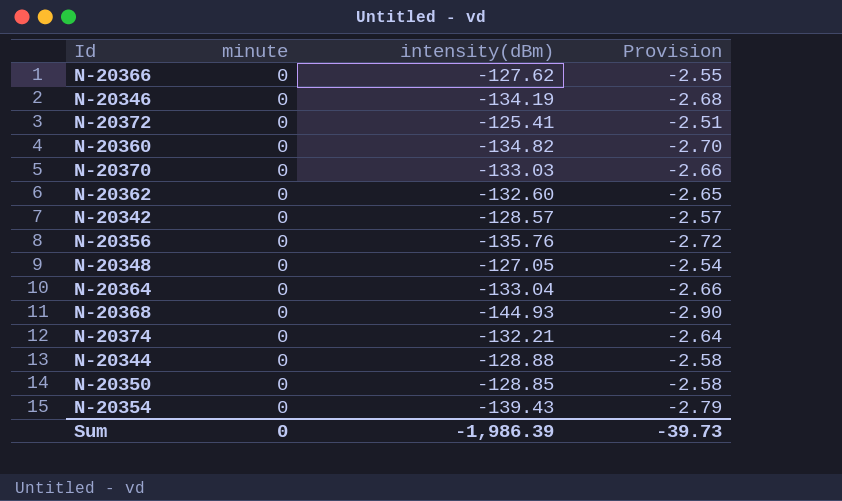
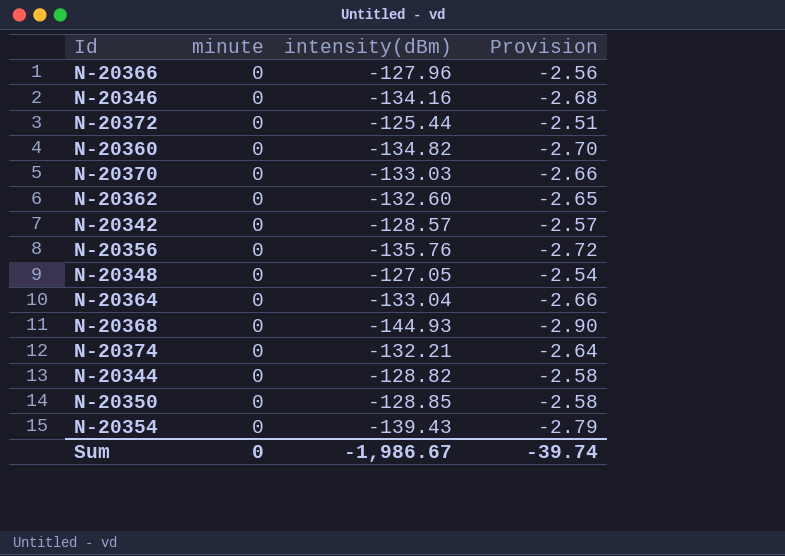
N-20366 | intensity(dBm): -127.62 -> -127.96
N-20366 | Provision: -2.55 -> -2.56
N-20346 | intensity(dBm): -134.19 -> -134.16
N-20372 | intensity(dBm): -125.41 -> -125.44
N-20344 | intensity(dBm): -128.88 -> -128.82
Sum | intensity(dBm): -1,986.39 -> -1,986.67
Sum | Provision: -39.73 -> -39.74

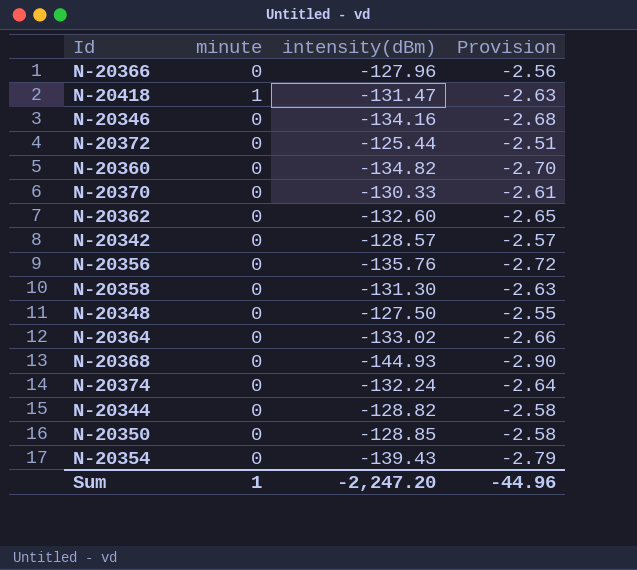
row N-20418: none -> 1 | -131.47 | -2.63
N-20370 | intensity(dBm): -133.03 -> -130.33
N-20370 | Provision: -2.66 -> -2.61
row N-20358: none -> 0 | -131.30 | -2.63
N-20348 | intensity(dBm): -127.05 -> -127.50
N-20348 | Provision: -2.54 -> -2.55
N-20364 | intensity(dBm): -133.04 -> -133.02
N-20374 | intensity(dBm): -132.21 -> -132.24
Sum | minute: 0 -> 1
Sum | intensity(dBm): -1,986.67 -> -2,247.20
Sum | Provision: -39.74 -> -44.96

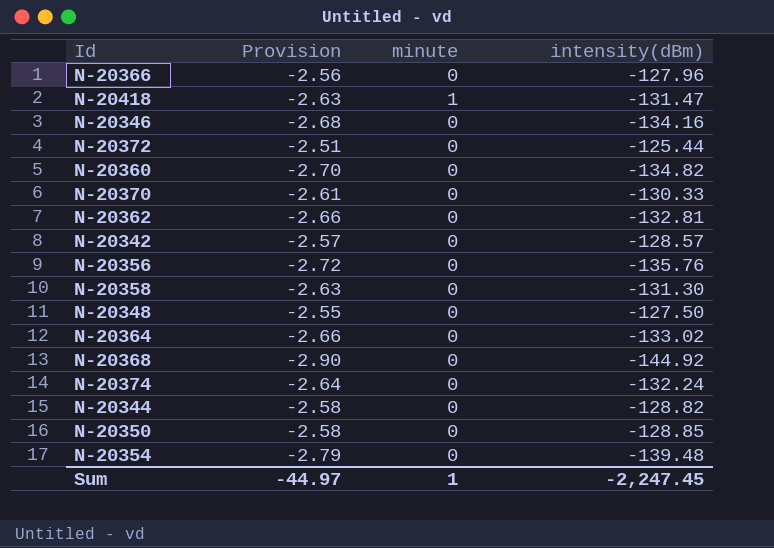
column Provision | position: 4 -> 2
N-20362 | Provision: -2.65 -> -2.66
N-20362 | intensity(dBm): -132.60 -> -132.81
N-20368 | intensity(dBm): -144.93 -> -144.92
N-20354 | intensity(dBm): -139.43 -> -139.48
Sum | Provision: -44.96 -> -44.97
Sum | intensity(dBm): -2,247.20 -> -2,247.45

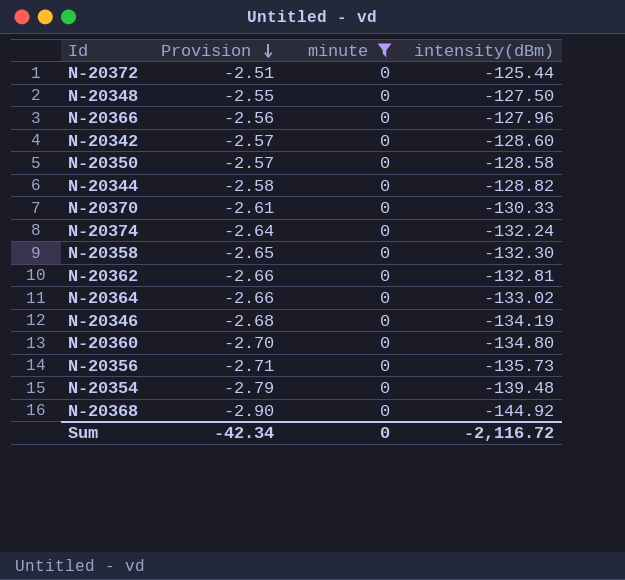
filter: none -> minute = 0
row order: none -> Provision descending
N-20342 | intensity(dBm): -128.57 -> -128.60
N-20350 | Provision: -2.58 -> -2.57
N-20350 | intensity(dBm): -128.85 -> -128.58
N-20358 | Provision: -2.63 -> -2.65
N-20358 | intensity(dBm): -131.30 -> -132.30
N-20346 | intensity(dBm): -134.16 -> -134.19
N-20360 | intensity(dBm): -134.82 -> -134.80
N-20356 | Provision: -2.72 -> -2.71
N-20356 | intensity(dBm): -135.76 -> -135.73
Sum | Provision: -44.97 -> -42.34
Sum | minute: 1 -> 0
Sum | intensity(dBm): -2,247.45 -> -2,116.72

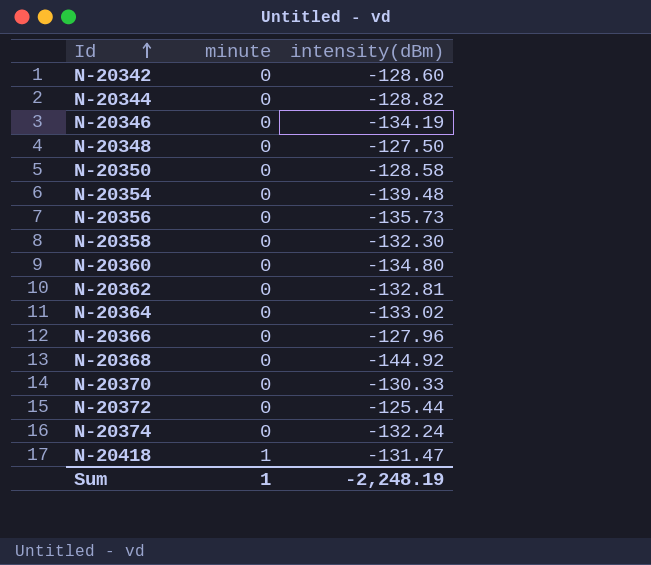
filter: minute = 0 -> none
row order: Provision descending -> Id ascending
column Provision | formula: [intensity(dBm)] * 0.02 -> none
Sum | minute: 0 -> 1
Sum | intensity(dBm): -2,116.72 -> -2,248.19

